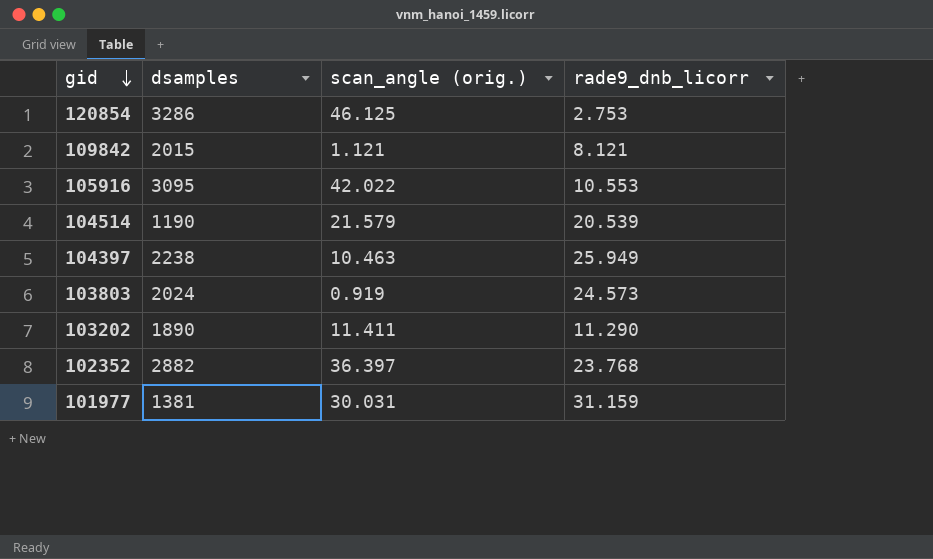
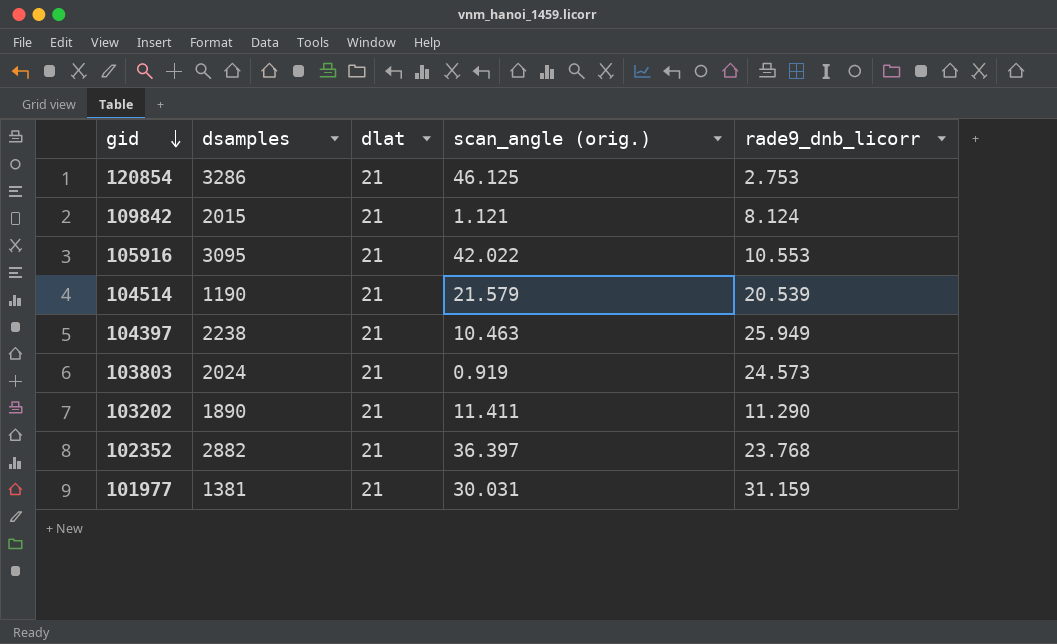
column dlat | position: none -> 3
109842 | rade9_dnb_licorr: 8.121 -> 8.124

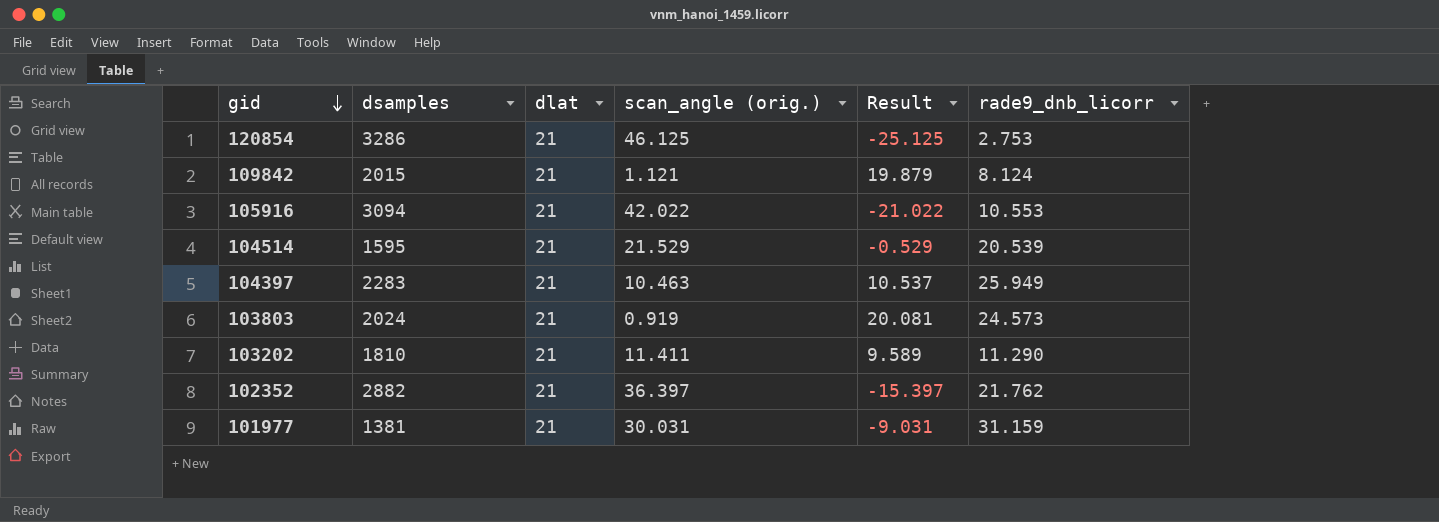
column Result | formula: none -> [dlat] - [scan_angle (orig.)]
105916 | dsamples: 3095 -> 3094
104514 | dsamples: 1190 -> 1595
104514 | scan_angle (orig.): 21.579 -> 21.529
104397 | dsamples: 2238 -> 2283
103202 | dsamples: 1890 -> 1810
102352 | rade9_dnb_licorr: 23.768 -> 21.762

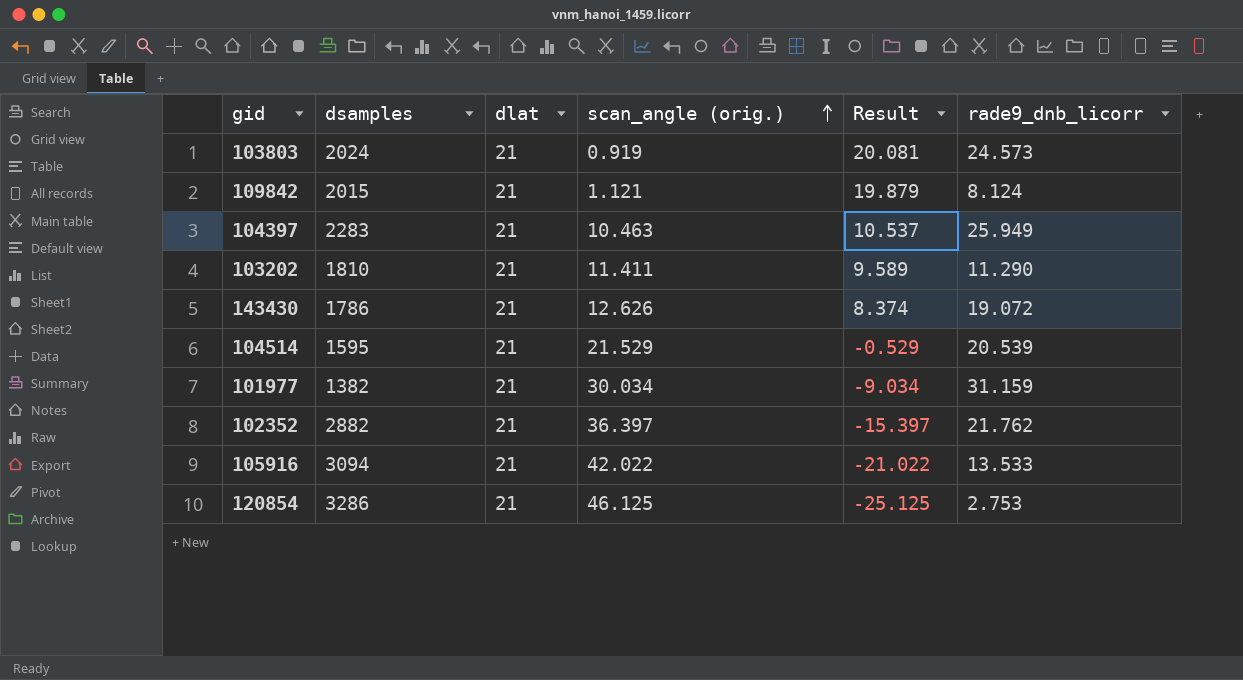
row order: gid descending -> scan_angle (orig.) ascending
row 143430: none -> 1786 | 21 | 12.626 | 8.374 | 19.072
101977 | dsamples: 1381 -> 1382
101977 | scan_angle (orig.): 30.031 -> 30.034
101977 | Result: -9.031 -> -9.034
105916 | rade9_dnb_licorr: 10.553 -> 13.533

